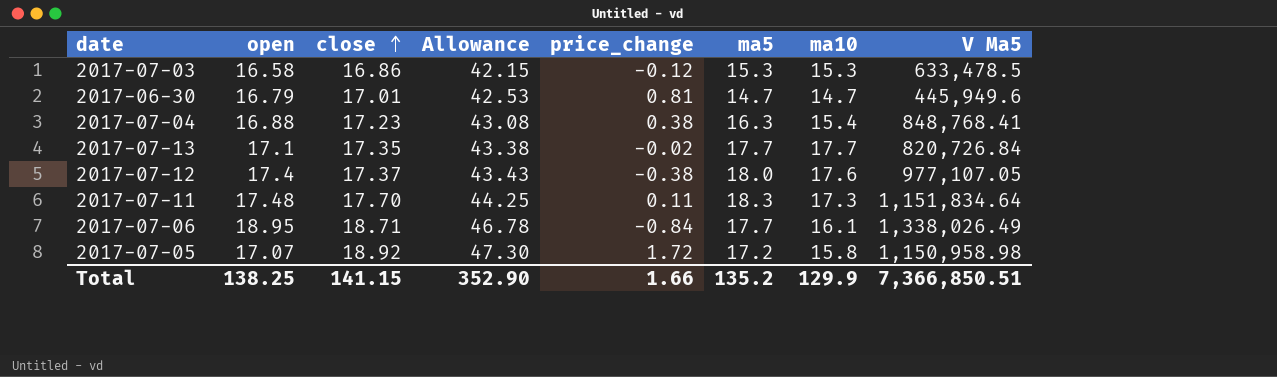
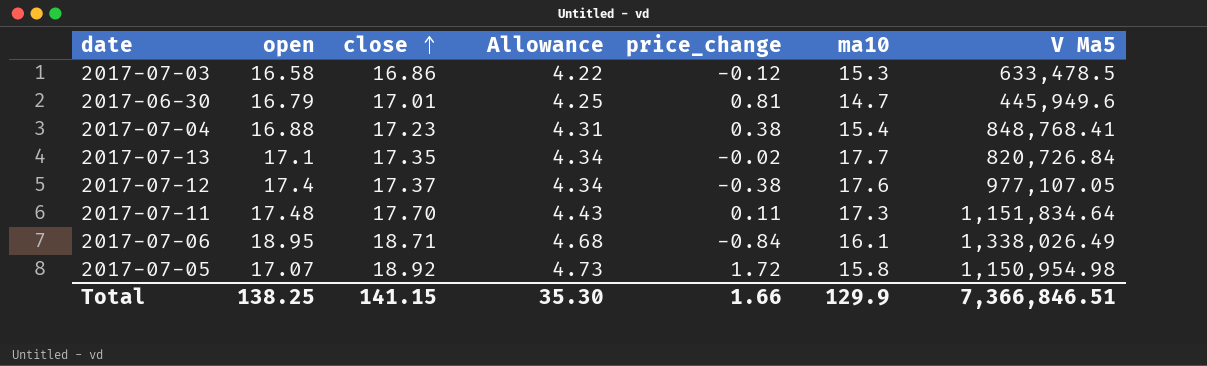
column ma5 | position: 6 -> none
column Allowance | formula: [close] * 2.5 -> [close] * 0.25
2017-07-05 | V Ma5: 1,150,958.98 -> 1,150,954.98
Total | Allowance: 352.90 -> 35.30
Total | V Ma5: 7,366,850.51 -> 7,366,846.51

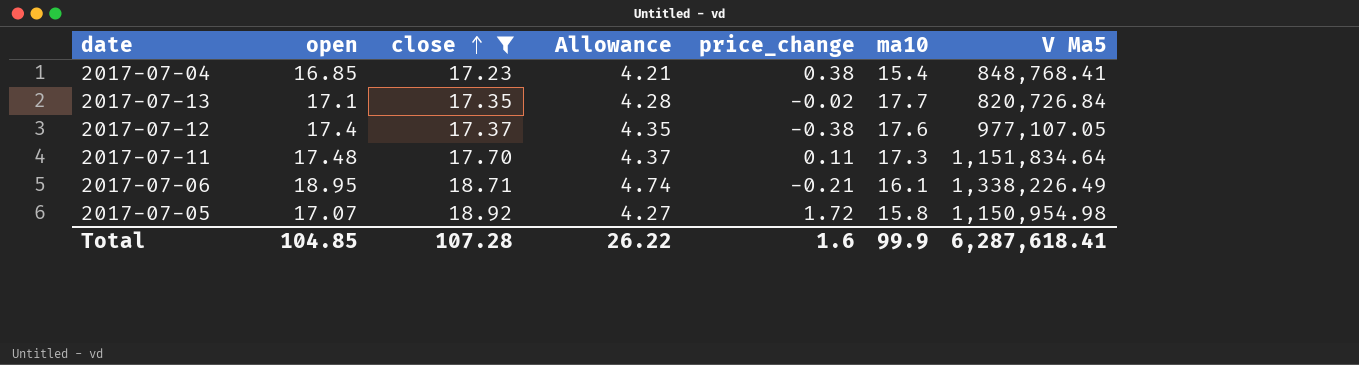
filter: none -> close >= 17.23
column Allowance | formula: [close] * 0.25 -> [open] * 0.25
2017-07-04 | open: 16.88 -> 16.85
2017-07-06 | price_change: -0.84 -> -0.21
2017-07-06 | V Ma5: 1,338,026.49 -> 1,338,226.49
Total | open: 138.25 -> 104.85
Total | close: 141.15 -> 107.28
Total | Allowance: 35.30 -> 26.22
Total | price_change: 1.66 -> 1.6
Total | ma10: 129.9 -> 99.9
Total | V Ma5: 7,366,846.51 -> 6,287,618.41

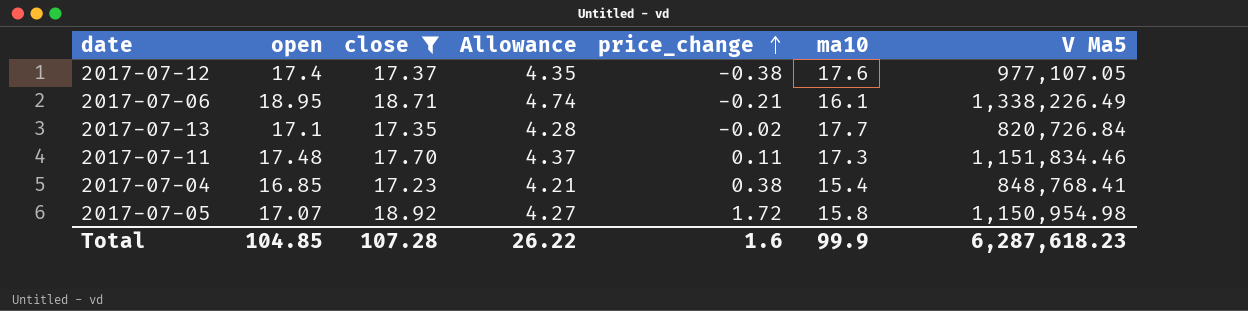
row order: close ascending -> price_change ascending
2017-07-11 | V Ma5: 1,151,834.64 -> 1,151,834.46
Total | V Ma5: 6,287,618.41 -> 6,287,618.23

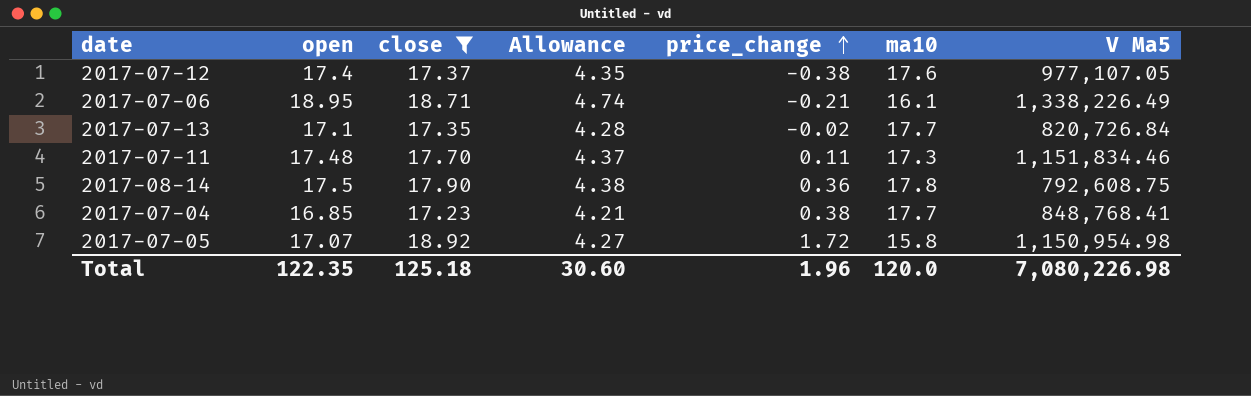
row 2017-08-14: none -> 17.5 | 17.90 | 4.38 | 0.36 | 17.8 | 792,608.75
2017-07-04 | ma10: 15.4 -> 17.7
Total | open: 104.85 -> 122.35
Total | close: 107.28 -> 125.18
Total | Allowance: 26.22 -> 30.60
Total | price_change: 1.6 -> 1.96
Total | ma10: 99.9 -> 120.0
Total | V Ma5: 6,287,618.23 -> 7,080,226.98

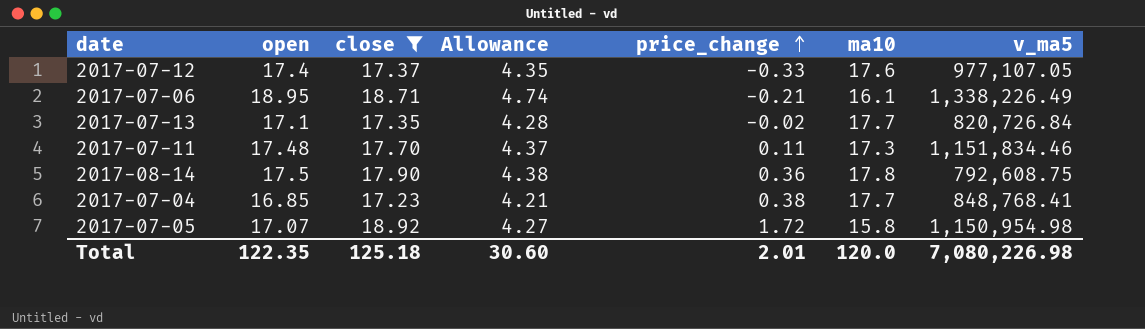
column name: V Ma5 -> v_ma5
2017-07-12 | price_change: -0.38 -> -0.33
Total | price_change: 1.96 -> 2.01

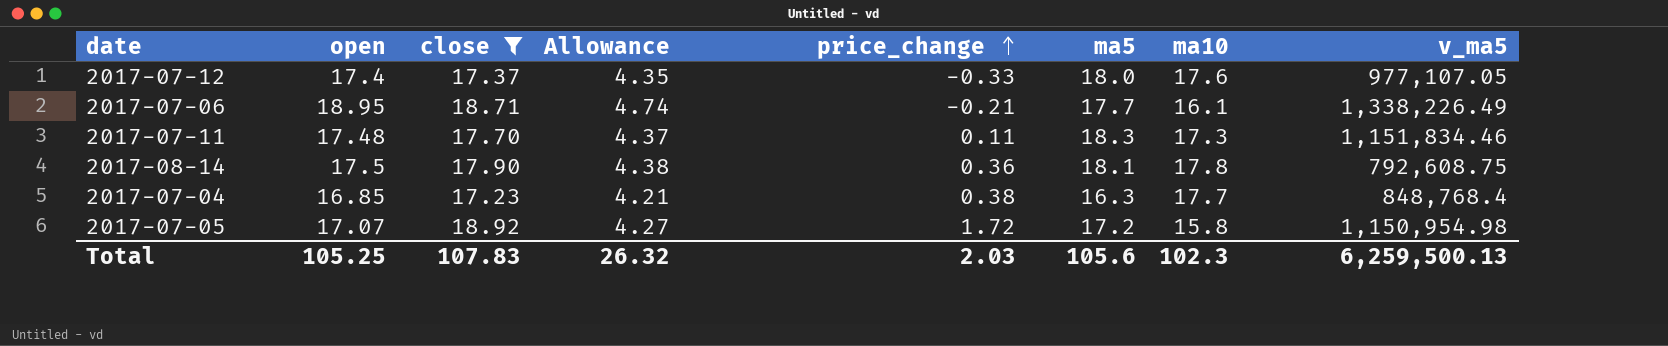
column ma5 | position: none -> 6
row 2017-07-13: 17.1 | 17.35 | 4.28 | -0.02 | 17.7 | 820,726.84 -> none
2017-07-04 | v_ma5: 848,768.41 -> 848,768.4
Total | open: 122.35 -> 105.25
Total | close: 125.18 -> 107.83
Total | Allowance: 30.60 -> 26.32
Total | price_change: 2.01 -> 2.03
Total | ma10: 120.0 -> 102.3
Total | v_ma5: 7,080,226.98 -> 6,259,500.13

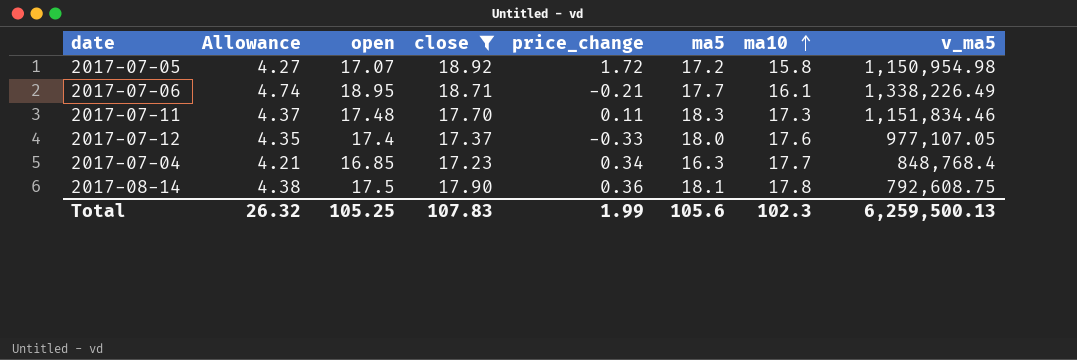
row order: price_change ascending -> ma10 ascending
column Allowance | position: 4 -> 2
2017-07-04 | price_change: 0.38 -> 0.34
Total | price_change: 2.03 -> 1.99

